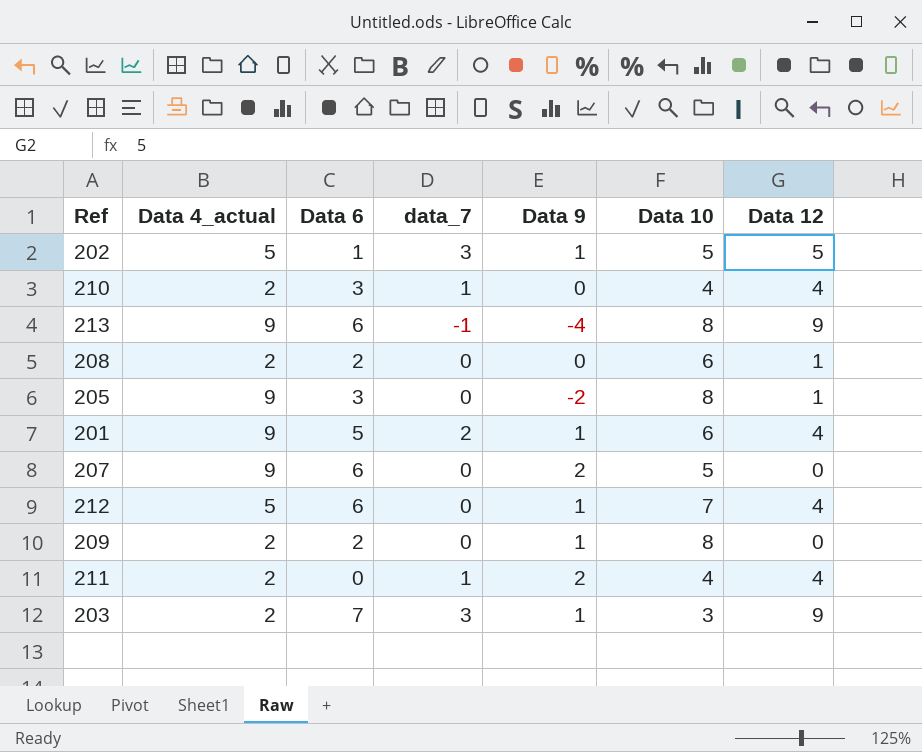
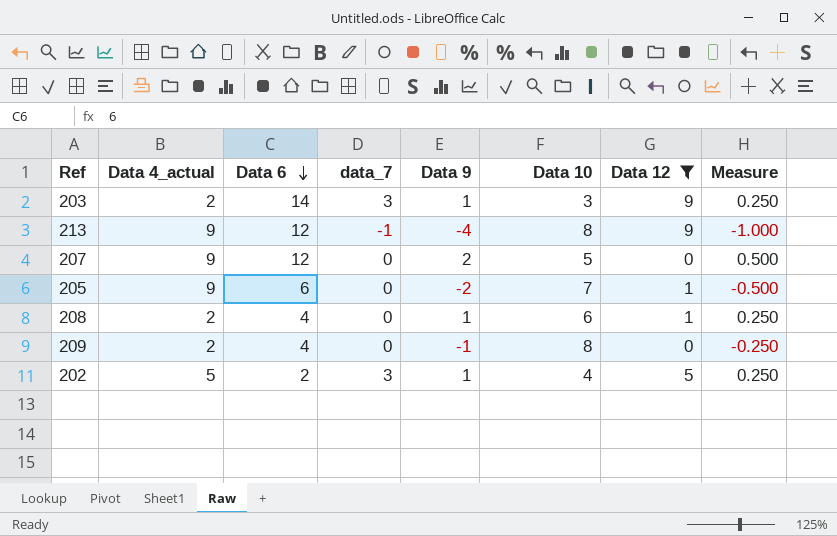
filter: none -> Data 12 != 4
row order: none -> Data 6 descending
column Measure | formula: none -> [Data 9] * 0.25
203 | Data 6: 7 -> 14
213 | Data 6: 6 -> 12
207 | Data 6: 6 -> 12
205 | Data 6: 3 -> 6
205 | Data 10: 8 -> 7
208 | Data 6: 2 -> 4
208 | Data 9: 0 -> 1
209 | Data 6: 2 -> 4
209 | Data 9: 1 -> -1
202 | Data 6: 1 -> 2
202 | Data 10: 5 -> 4

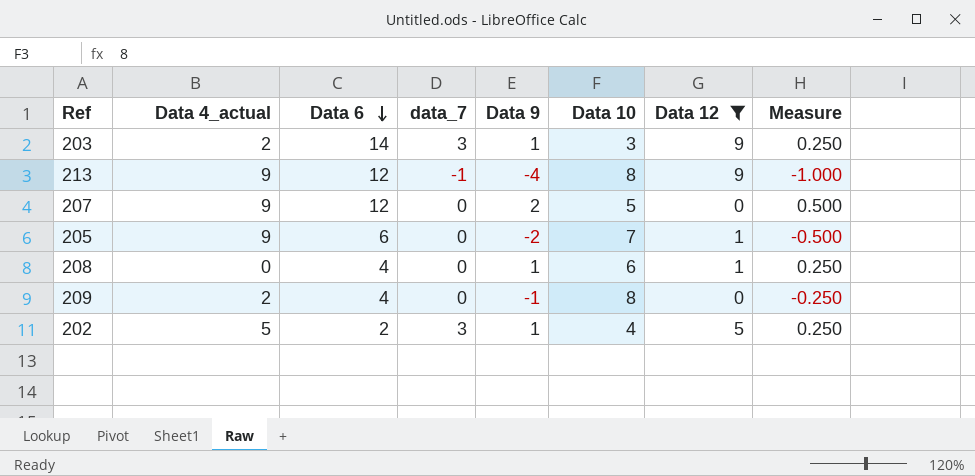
208 | Data 4_actual: 2 -> 0

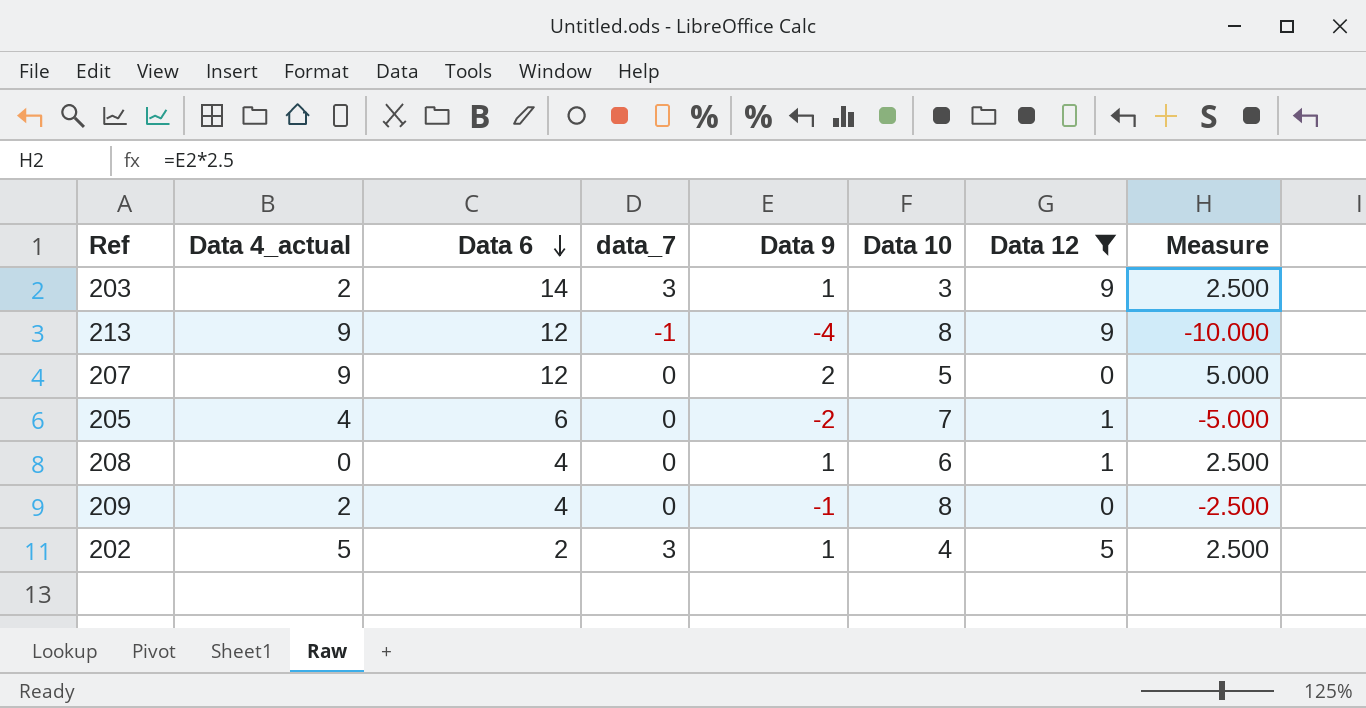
column Measure | formula: [Data 9] * 0.25 -> [Data 9] * 2.5
205 | Data 4_actual: 9 -> 4

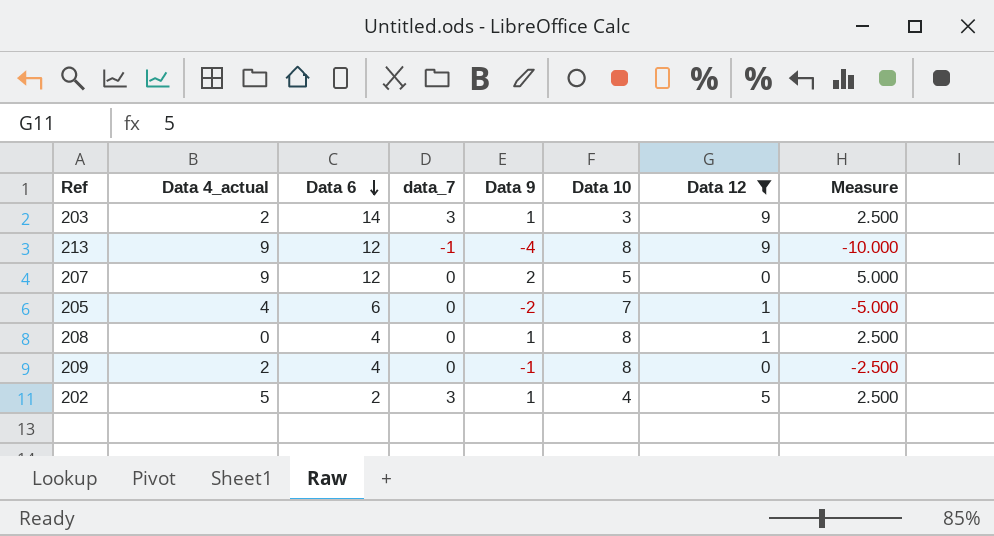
208 | Data 10: 6 -> 8

